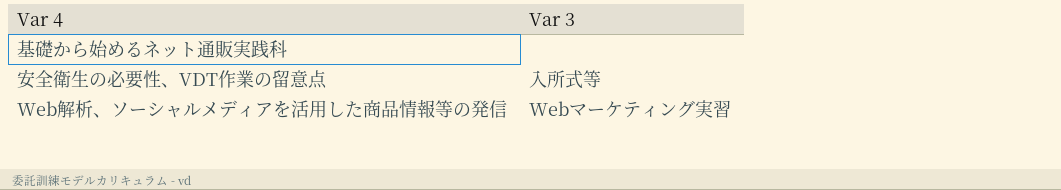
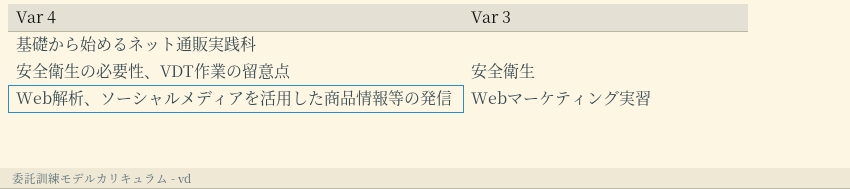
安全衛生の必要性、VDT作業の留意点 | Var 3: 入所式等 -> 安全衛生

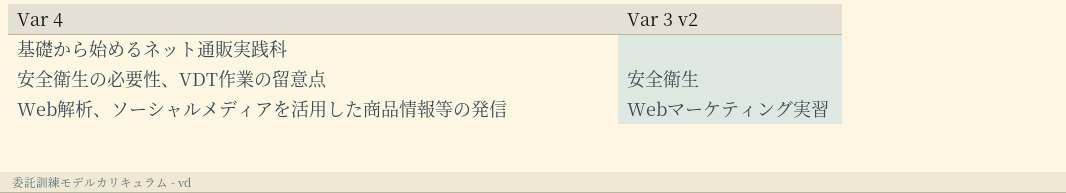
column name: Var 3 -> Var 3 v2

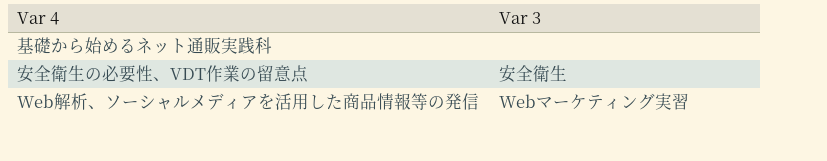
column name: Var 3 v2 -> Var 3

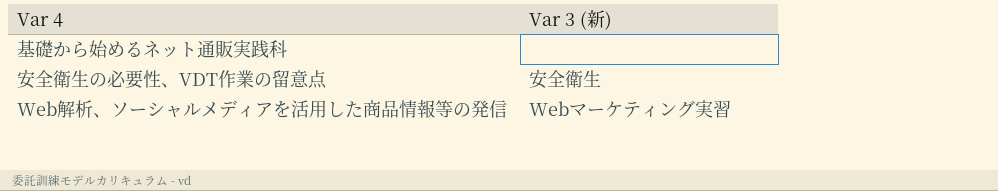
column name: Var 3 -> Var 3 (新)

